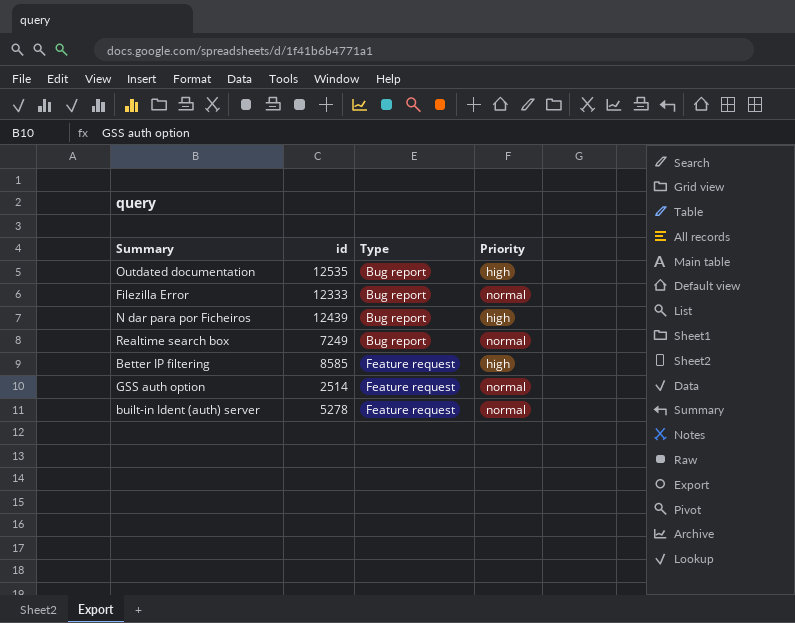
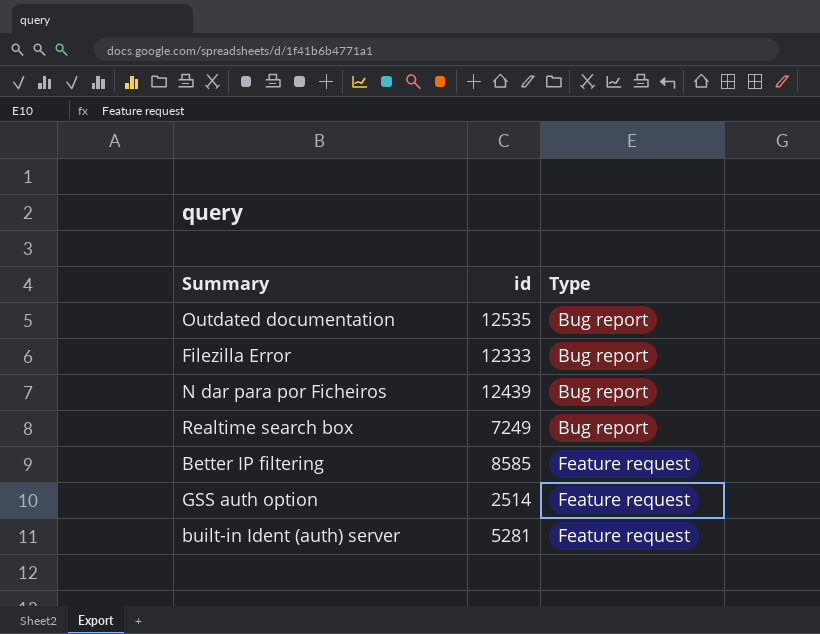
column Priority | position: 4 -> none
built-in Ident (auth) server | id: 5278 -> 5281

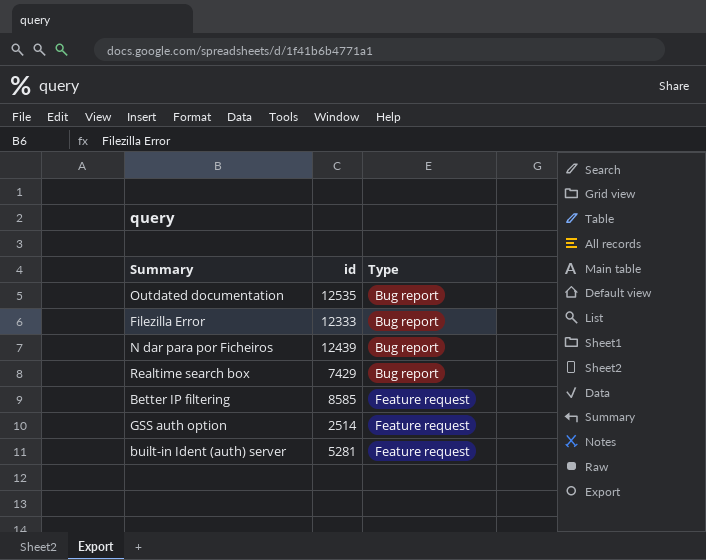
Realtime search box | id: 7249 -> 7429

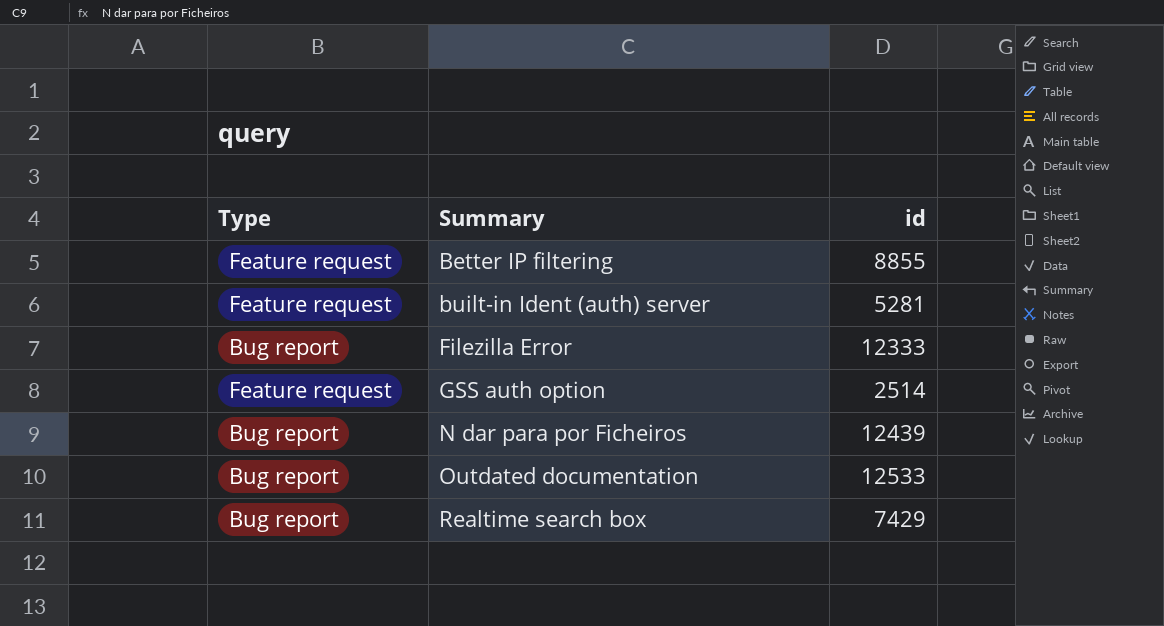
row order: Type ascending -> Summary ascending
column Type | position: 3 -> 1
Better IP filtering | id: 8585 -> 8855
Outdated documentation | id: 12535 -> 12533

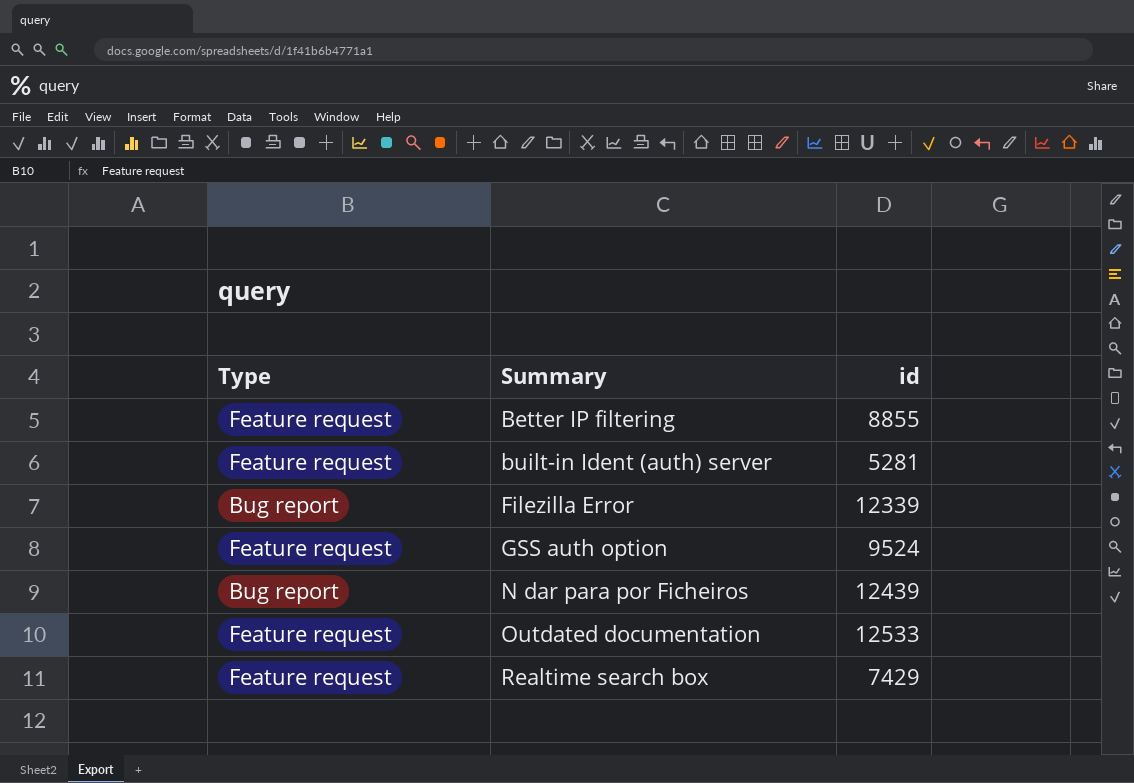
Filezilla Error | id: 12333 -> 12339
GSS auth option | id: 2514 -> 9524
Outdated documentation | Type: Bug report -> Feature request
Realtime search box | Type: Bug report -> Feature request

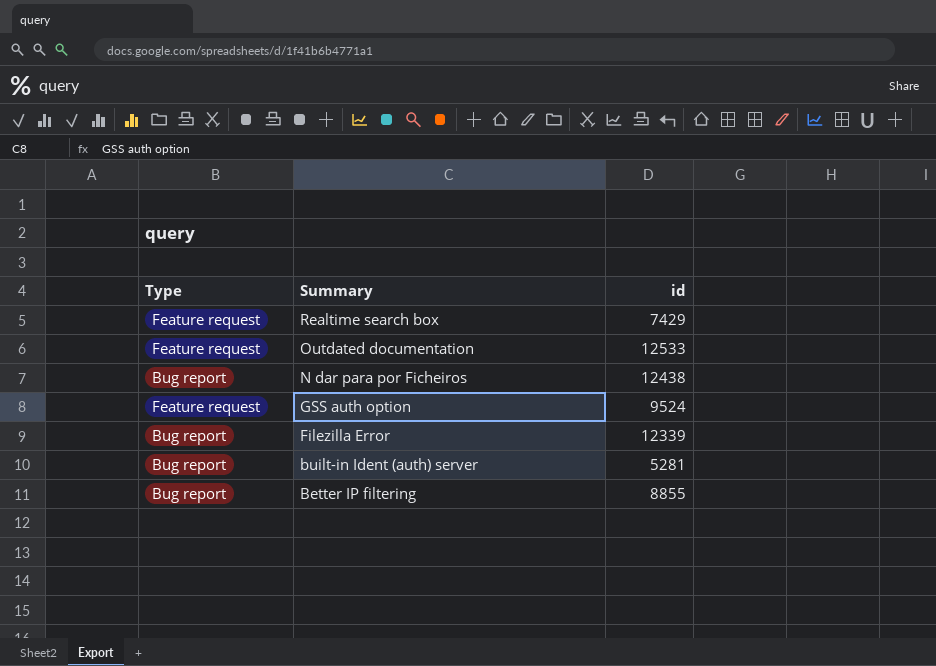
row order: Summary ascending -> Summary descending
N dar para por Ficheiros | id: 12439 -> 12438
built-in Ident (auth) server | Type: Feature request -> Bug report
Better IP filtering | Type: Feature request -> Bug report

